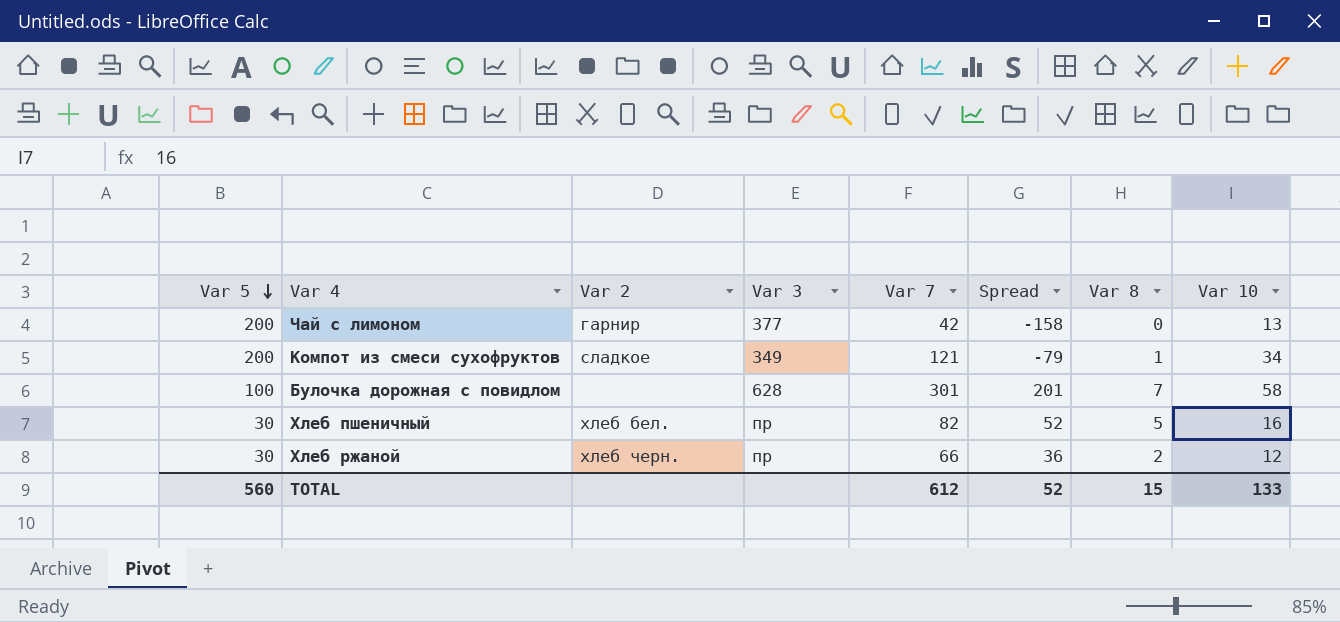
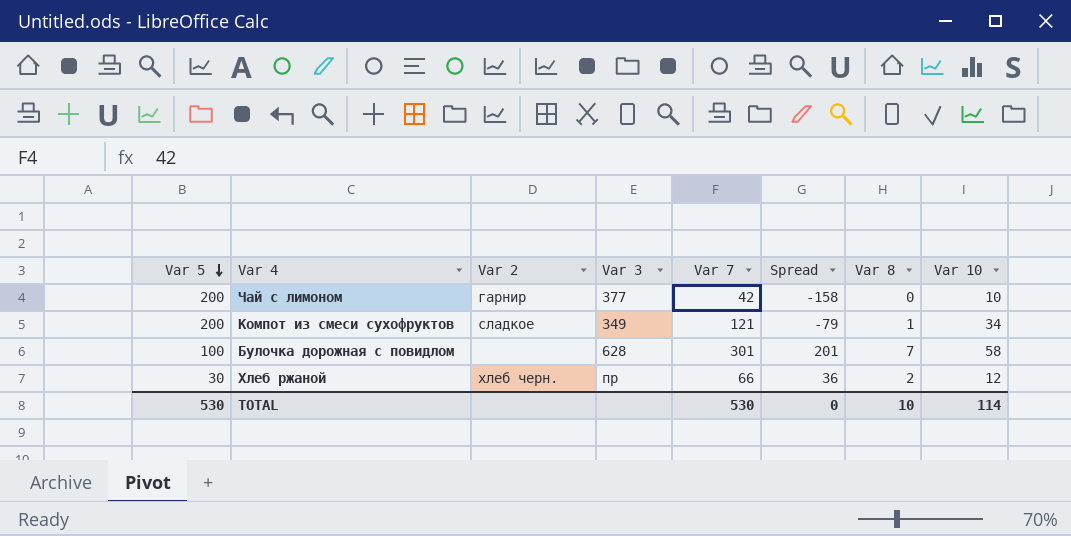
row Хлеб пшеничный: 30 | хлеб бел. | пр | 82 | 52 | 5 | 16 -> none
Чай с лимоном | Var 10: 13 -> 10
TOTAL | Var 5: 560 -> 530
TOTAL | Var 7: 612 -> 530
TOTAL | Spread: 52 -> 0
TOTAL | Var 8: 15 -> 10
TOTAL | Var 10: 133 -> 114

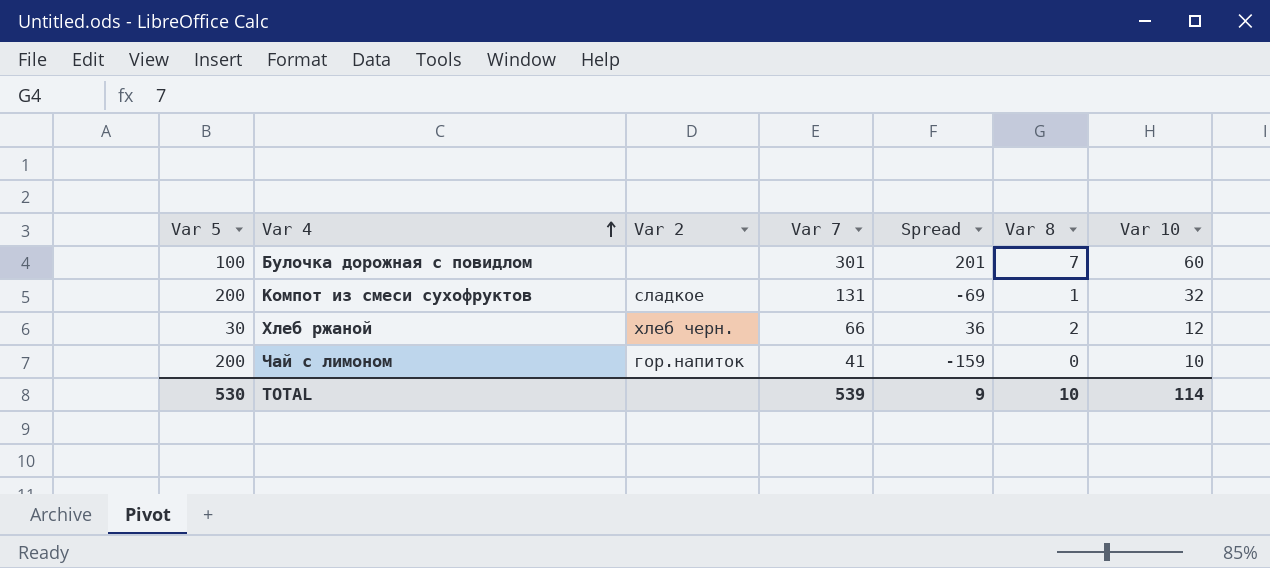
row order: Var 5 descending -> Var 4 ascending
column Var 3 | position: 4 -> none
Булочка дорожная с повидлом | Var 10: 58 -> 60
Компот из смеси сухофруктов | Var 7: 121 -> 131
Компот из смеси сухофруктов | Spread: -79 -> -69
Компот из смеси сухофруктов | Var 10: 34 -> 32
Чай с лимоном | Var 2: гарнир -> гор.напиток
Чай с лимоном | Var 7: 42 -> 41
Чай с лимоном | Spread: -158 -> -159
TOTAL | Var 7: 530 -> 539
TOTAL | Spread: 0 -> 9

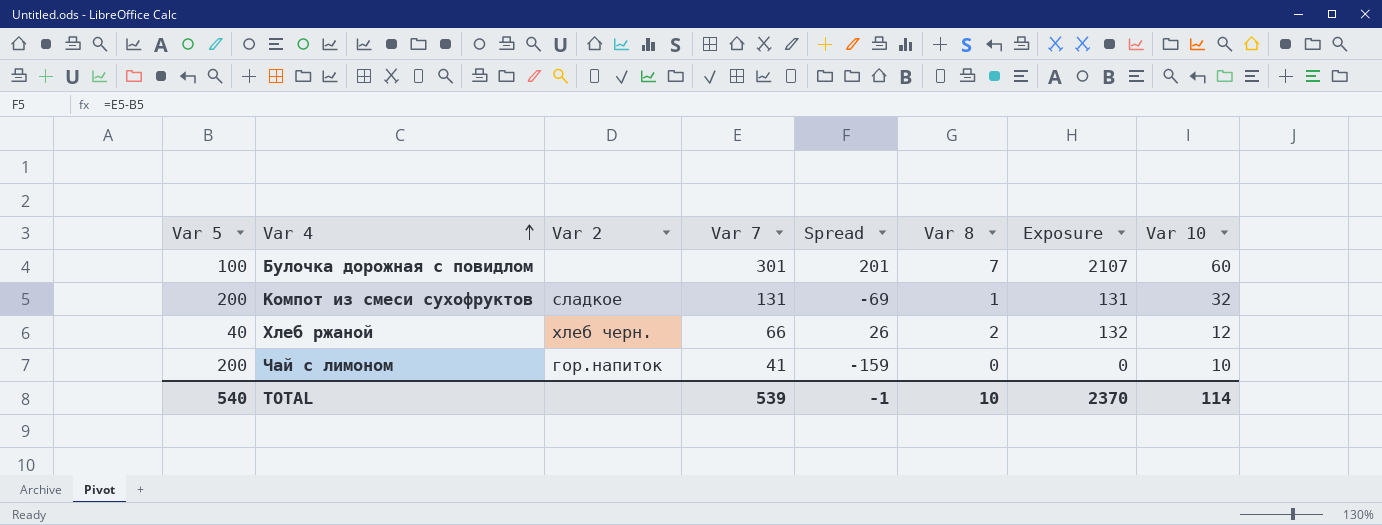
column Exposure | formula: none -> [Var 7] * [Var 8]
Хлеб ржаной | Var 5: 30 -> 40
Хлеб ржаной | Spread: 36 -> 26
TOTAL | Var 5: 530 -> 540
TOTAL | Spread: 9 -> -1

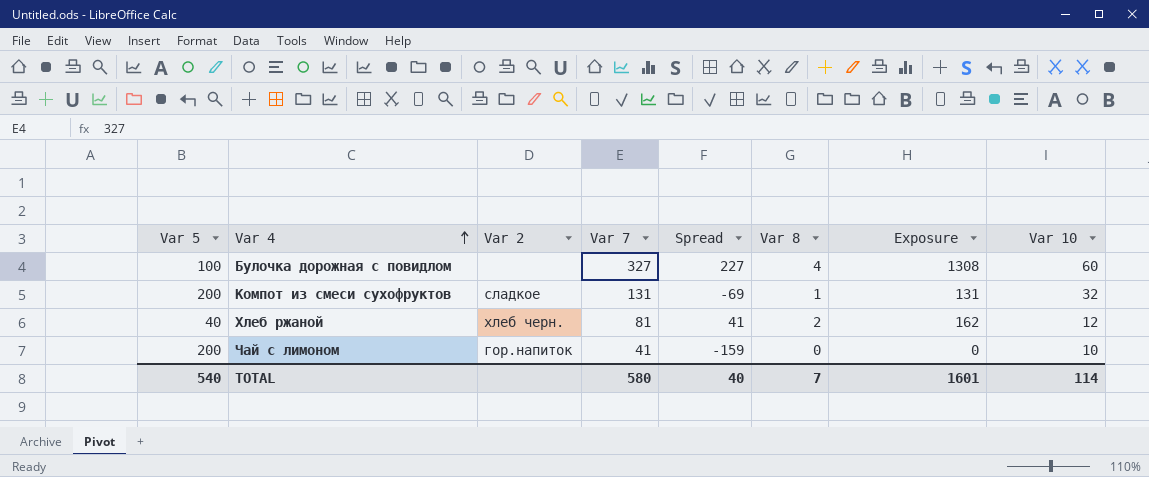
Булочка дорожная с повидлом | Var 7: 301 -> 327
Булочка дорожная с повидлом | Spread: 201 -> 227
Булочка дорожная с повидлом | Var 8: 7 -> 4
Булочка дорожная с повидлом | Exposure: 2107 -> 1308
Хлеб ржаной | Var 7: 66 -> 81
Хлеб ржаной | Spread: 26 -> 41
Хлеб ржаной | Exposure: 132 -> 162
TOTAL | Var 7: 539 -> 580
TOTAL | Spread: -1 -> 40
TOTAL | Var 8: 10 -> 7
TOTAL | Exposure: 2370 -> 1601

